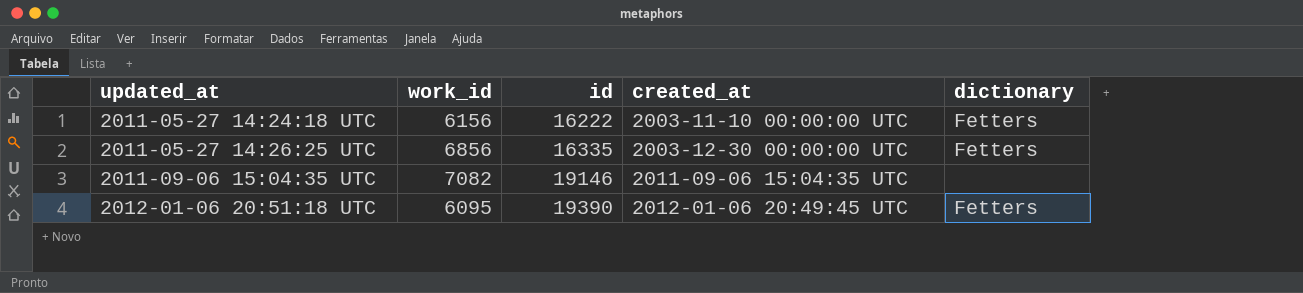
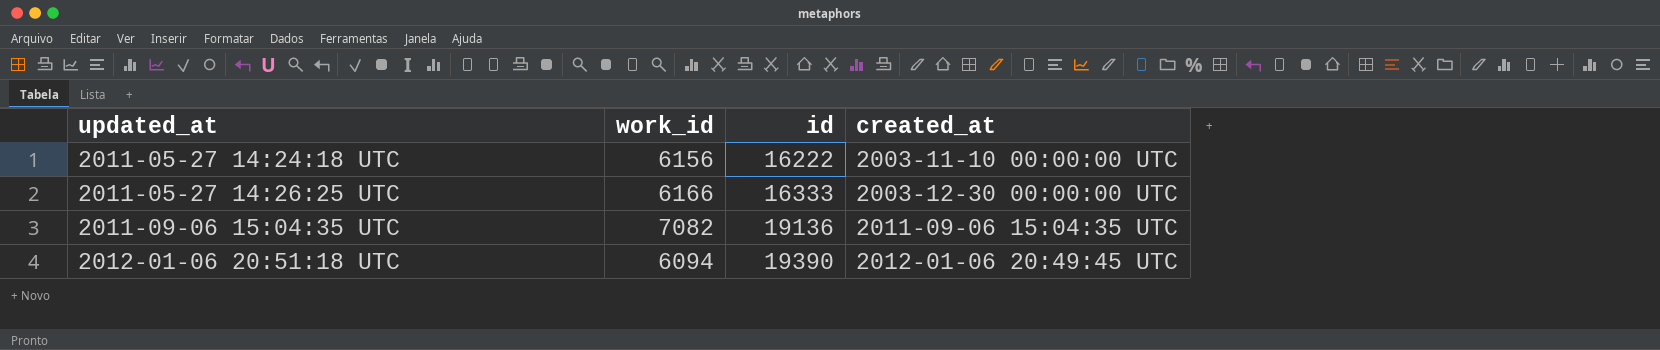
column dictionary | position: 5 -> none
2011-05-27 14:26:25 UTC | work_id: 6856 -> 6166
2011-05-27 14:26:25 UTC | id: 16335 -> 16333
2011-09-06 15:04:35 UTC | id: 19146 -> 19136
2012-01-06 20:51:18 UTC | work_id: 6095 -> 6094

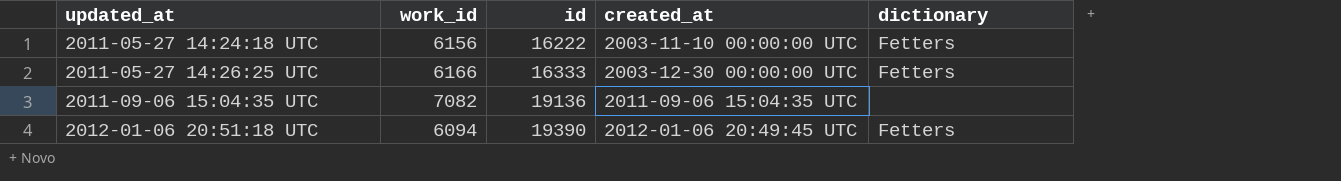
column dictionary | position: none -> 5

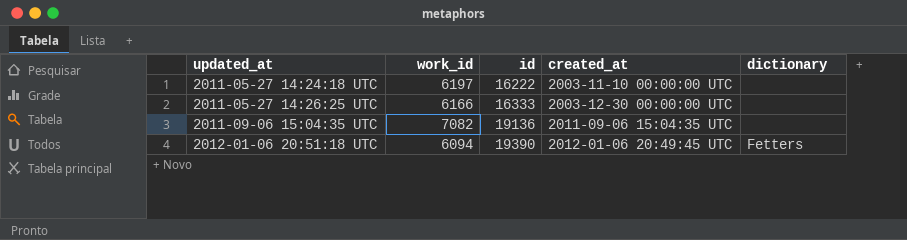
2011-05-27 14:24:18 UTC | work_id: 6156 -> 6197
2011-05-27 14:24:18 UTC | dictionary: Fetters -> none
2011-05-27 14:26:25 UTC | dictionary: Fetters -> none

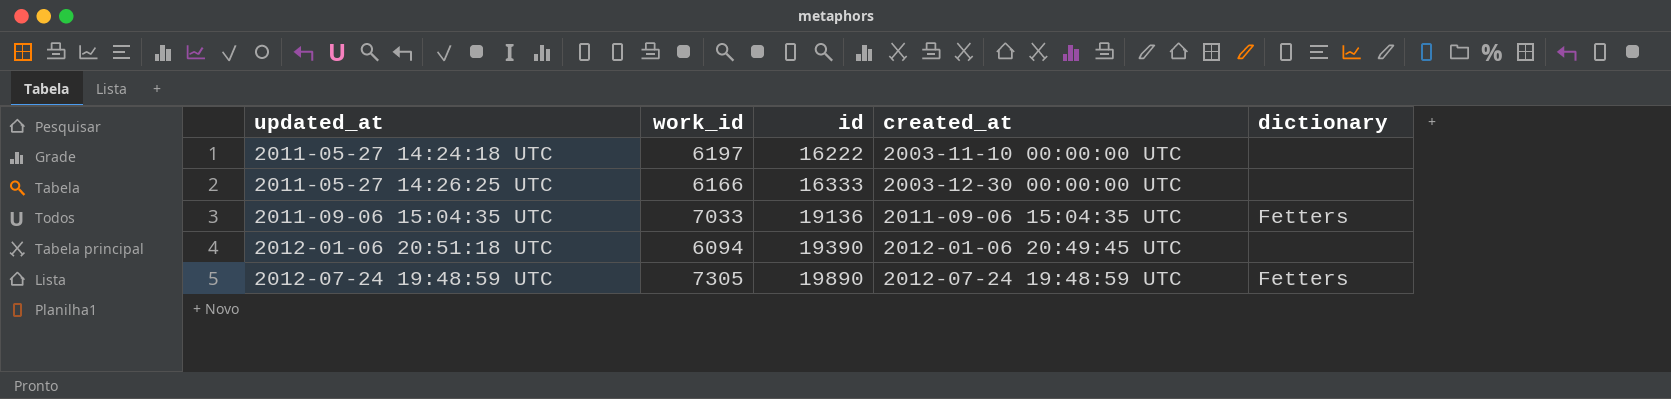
2011-09-06 15:04:35 UTC | work_id: 7082 -> 7033
2011-09-06 15:04:35 UTC | dictionary: none -> Fetters
2012-01-06 20:51:18 UTC | dictionary: Fetters -> none
row 2012-07-24 19:48:59 UTC: none -> 7305 | 19890 | 2012-07-24 19:48:59 UTC | Fetters

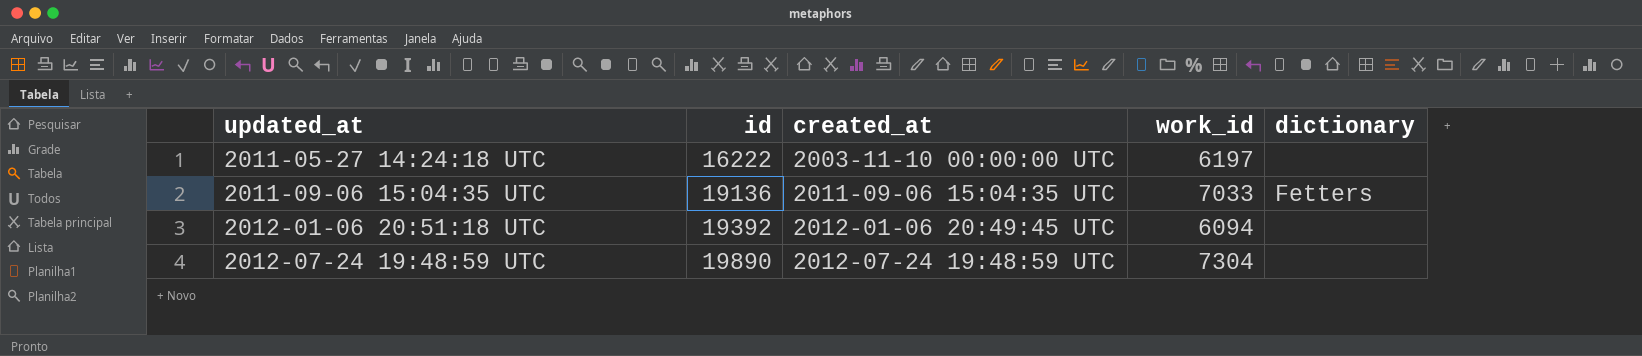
column work_id | position: 2 -> 4
row 2011-05-27 14:26:25 UTC: 6166 | 16333 | 2003-12-30 00:00:00 UTC | none -> none
2012-01-06 20:51:18 UTC | id: 19390 -> 19392
2012-07-24 19:48:59 UTC | work_id: 7305 -> 7304
2012-07-24 19:48:59 UTC | dictionary: Fetters -> none

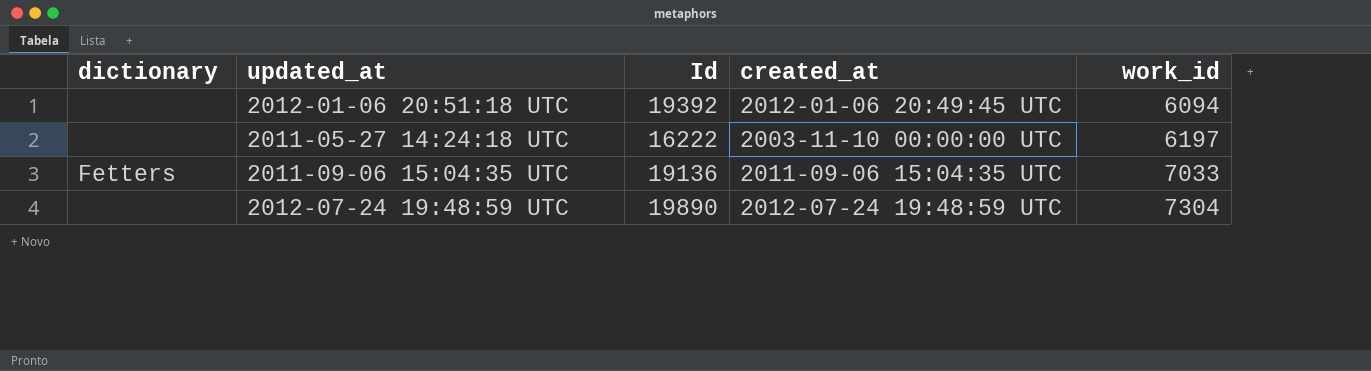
row order: updated_at ascending -> work_id ascending
column dictionary | position: 5 -> 1
column name: id -> Id

